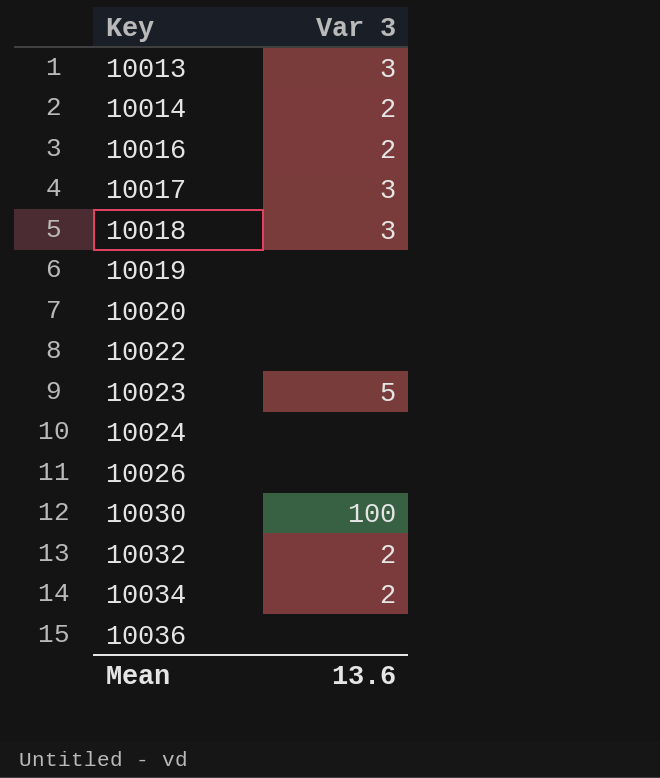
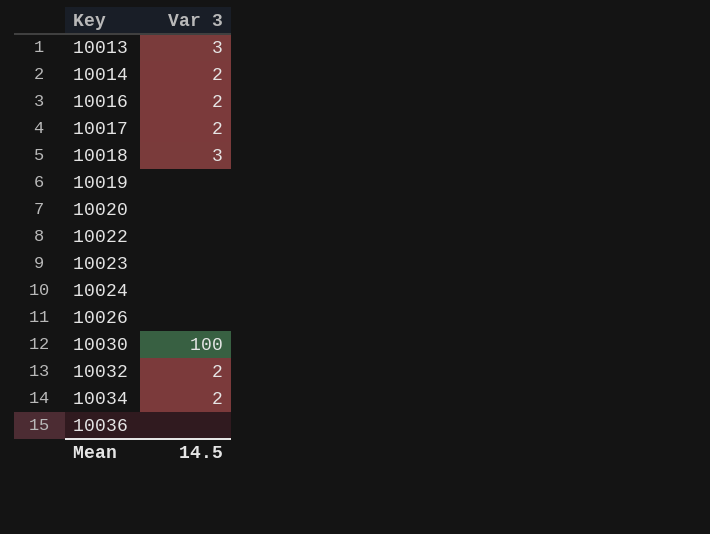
10017 | Var 3: 3 -> 2
10023 | Var 3: 5 -> none
Mean | Var 3: 13.6 -> 14.5

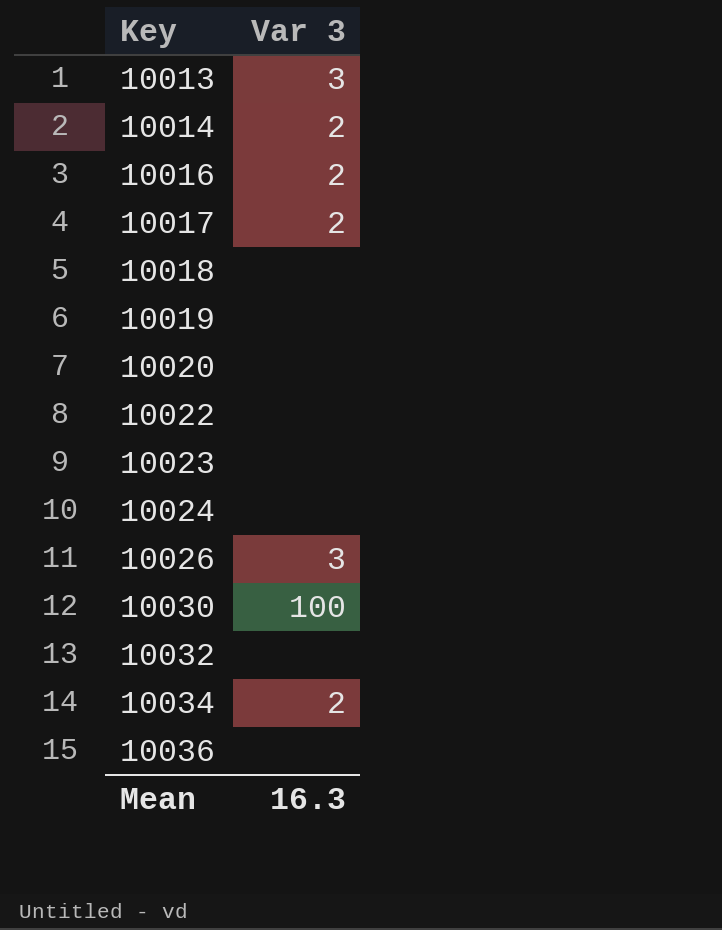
10018 | Var 3: 3 -> none
10026 | Var 3: none -> 3
10032 | Var 3: 2 -> none
Mean | Var 3: 14.5 -> 16.3

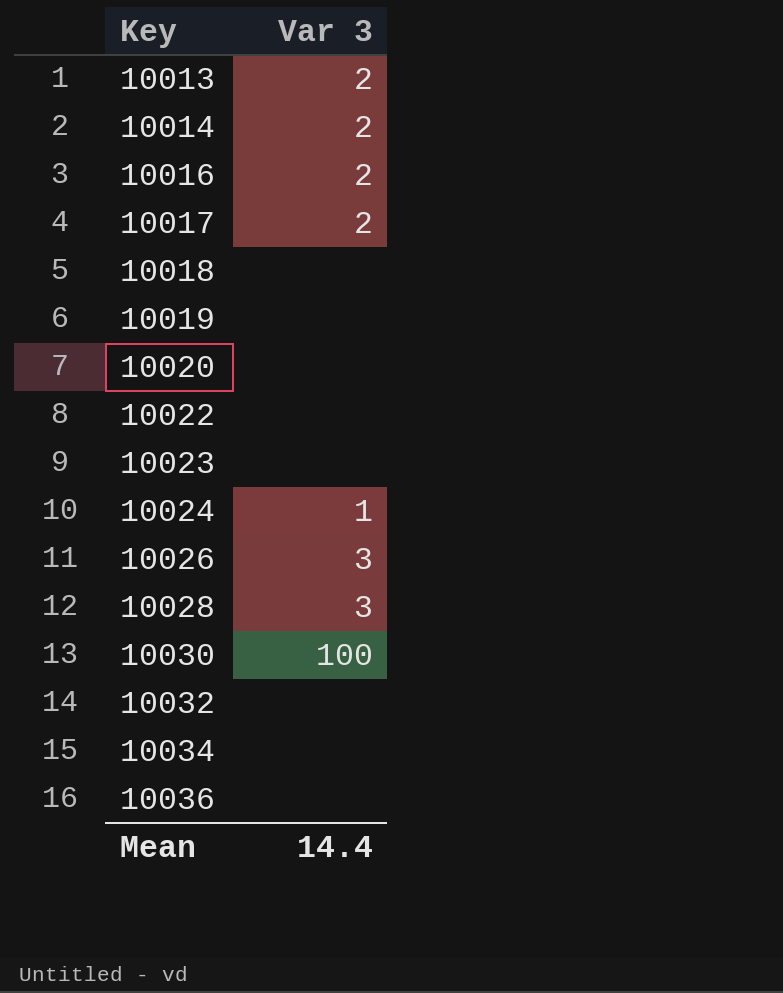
10013 | Var 3: 3 -> 2
10024 | Var 3: none -> 1
row 10028: none -> 3
10034 | Var 3: 2 -> none
Mean | Var 3: 16.3 -> 14.4

